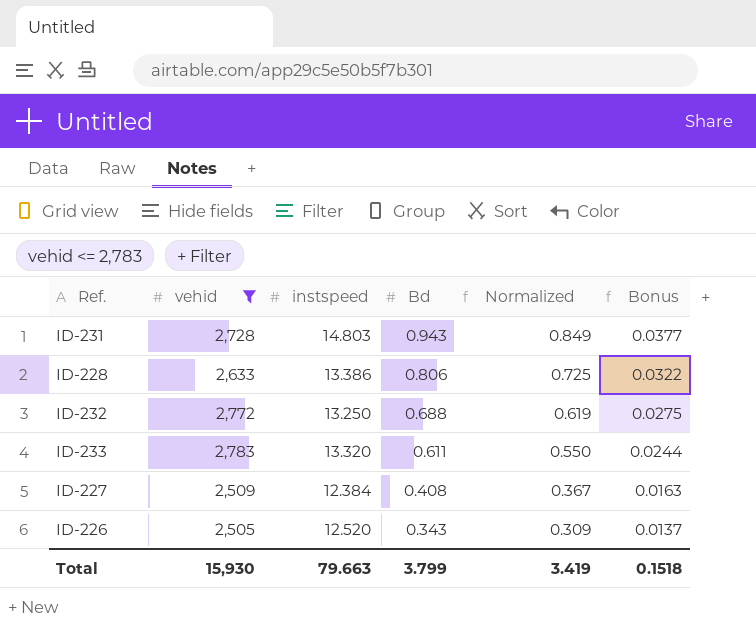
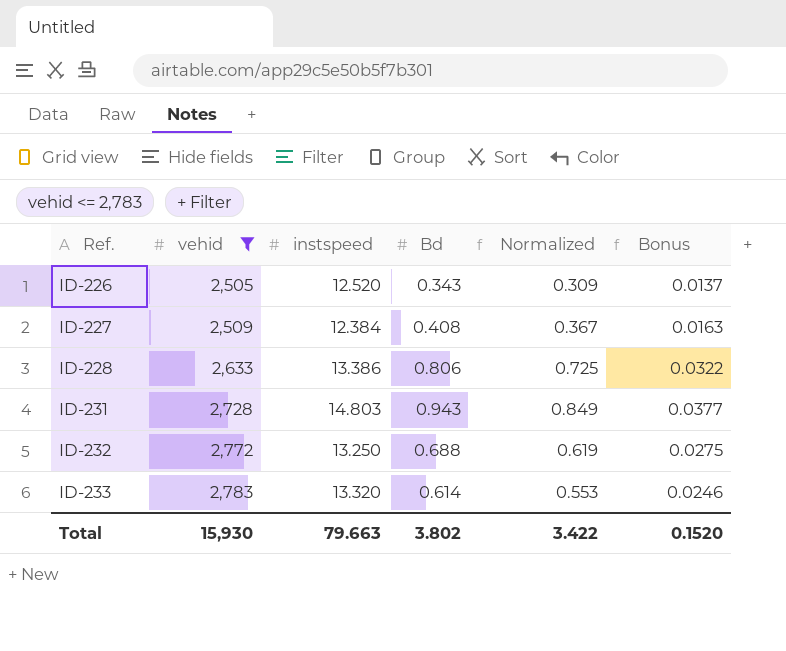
row order: Bd descending -> Ref. ascending
ID-233 | Bd: 0.611 -> 0.614
ID-233 | Normalized: 0.550 -> 0.553
ID-233 | Bonus: 0.0244 -> 0.0246
Total | Bd: 3.799 -> 3.802
Total | Normalized: 3.419 -> 3.422
Total | Bonus: 0.1518 -> 0.1520

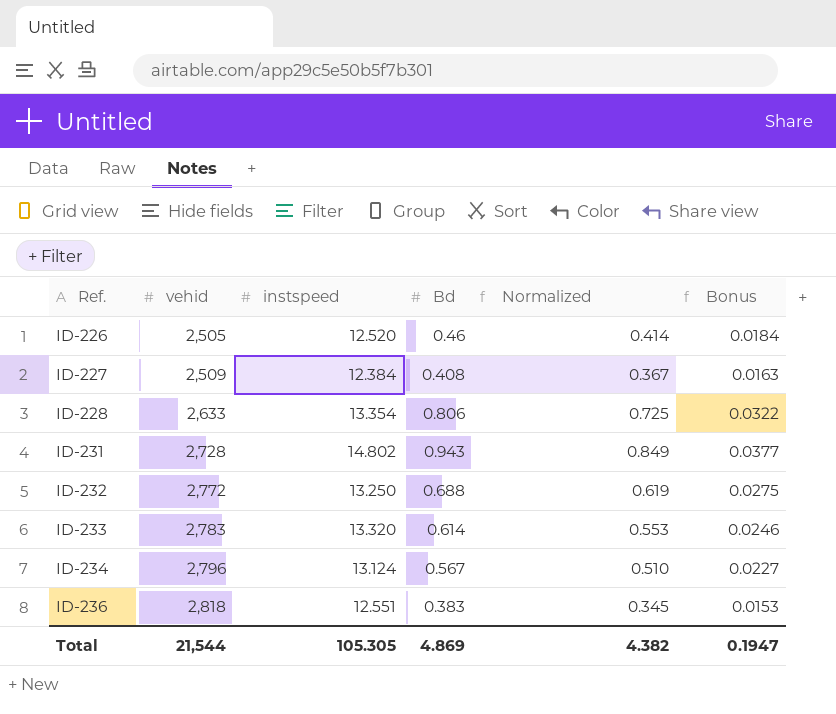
filter: vehid <= 2,783 -> none
ID-226 | Bd: 0.343 -> 0.46
ID-226 | Normalized: 0.309 -> 0.414
ID-226 | Bonus: 0.0137 -> 0.0184
ID-228 | instspeed: 13.386 -> 13.354
ID-231 | instspeed: 14.803 -> 14.802
Total | vehid: 15,930 -> 21,544
Total | instspeed: 79.663 -> 105.305
Total | Bd: 3.802 -> 4.869
Total | Normalized: 3.422 -> 4.382
Total | Bonus: 0.1520 -> 0.1947

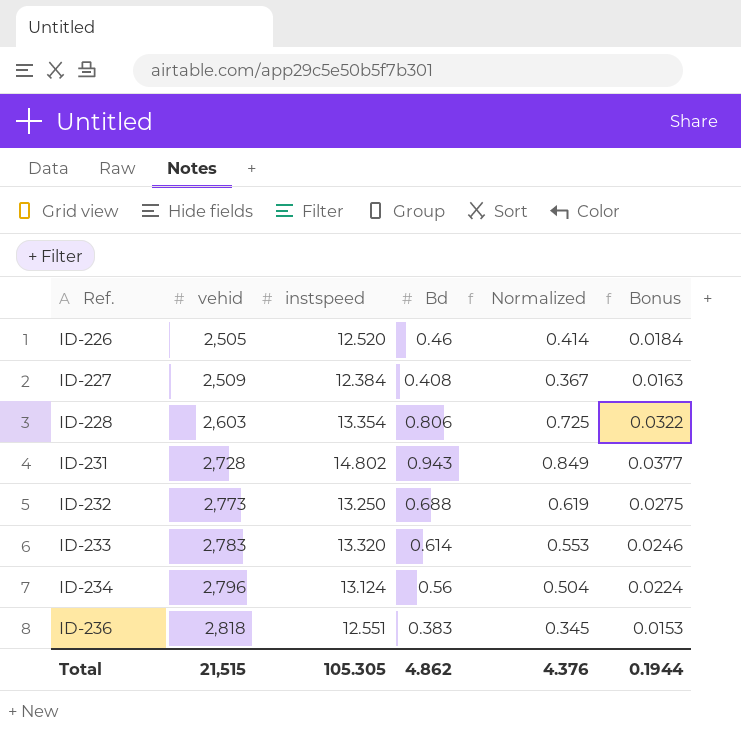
ID-228 | vehid: 2,633 -> 2,603
ID-232 | vehid: 2,772 -> 2,773
ID-234 | Bd: 0.567 -> 0.56
ID-234 | Normalized: 0.510 -> 0.504
ID-234 | Bonus: 0.0227 -> 0.0224
Total | vehid: 21,544 -> 21,515
Total | Bd: 4.869 -> 4.862
Total | Normalized: 4.382 -> 4.376
Total | Bonus: 0.1947 -> 0.1944

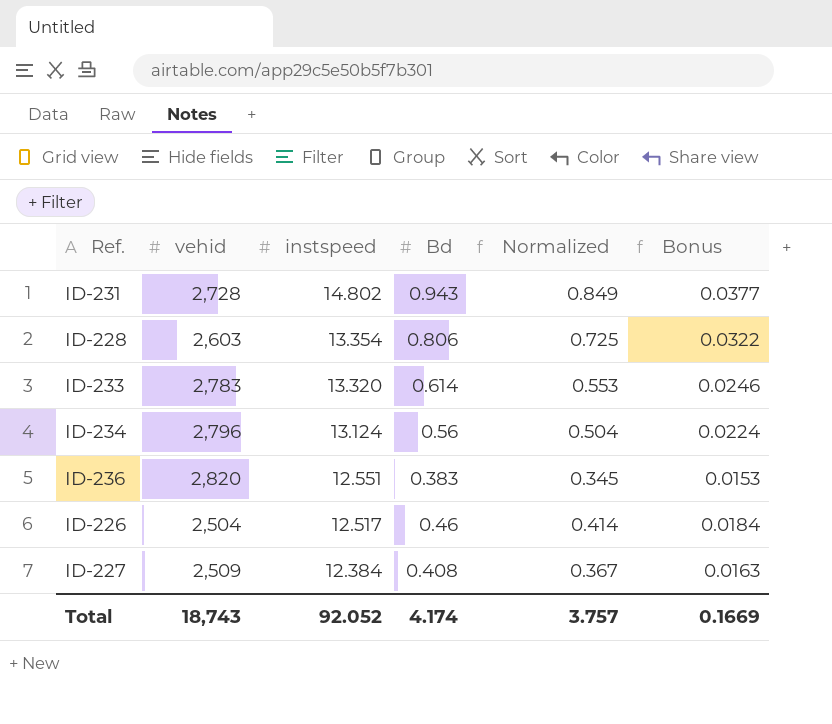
row order: Ref. ascending -> instspeed descending
row ID-232: 2,773 | 13.250 | 0.688 | 0.619 | 0.0275 -> none
ID-236 | vehid: 2,818 -> 2,820
ID-226 | vehid: 2,505 -> 2,504
ID-226 | instspeed: 12.520 -> 12.517
Total | vehid: 21,515 -> 18,743
Total | instspeed: 105.305 -> 92.052
Total | Bd: 4.862 -> 4.174
Total | Normalized: 4.376 -> 3.757
Total | Bonus: 0.1944 -> 0.1669

